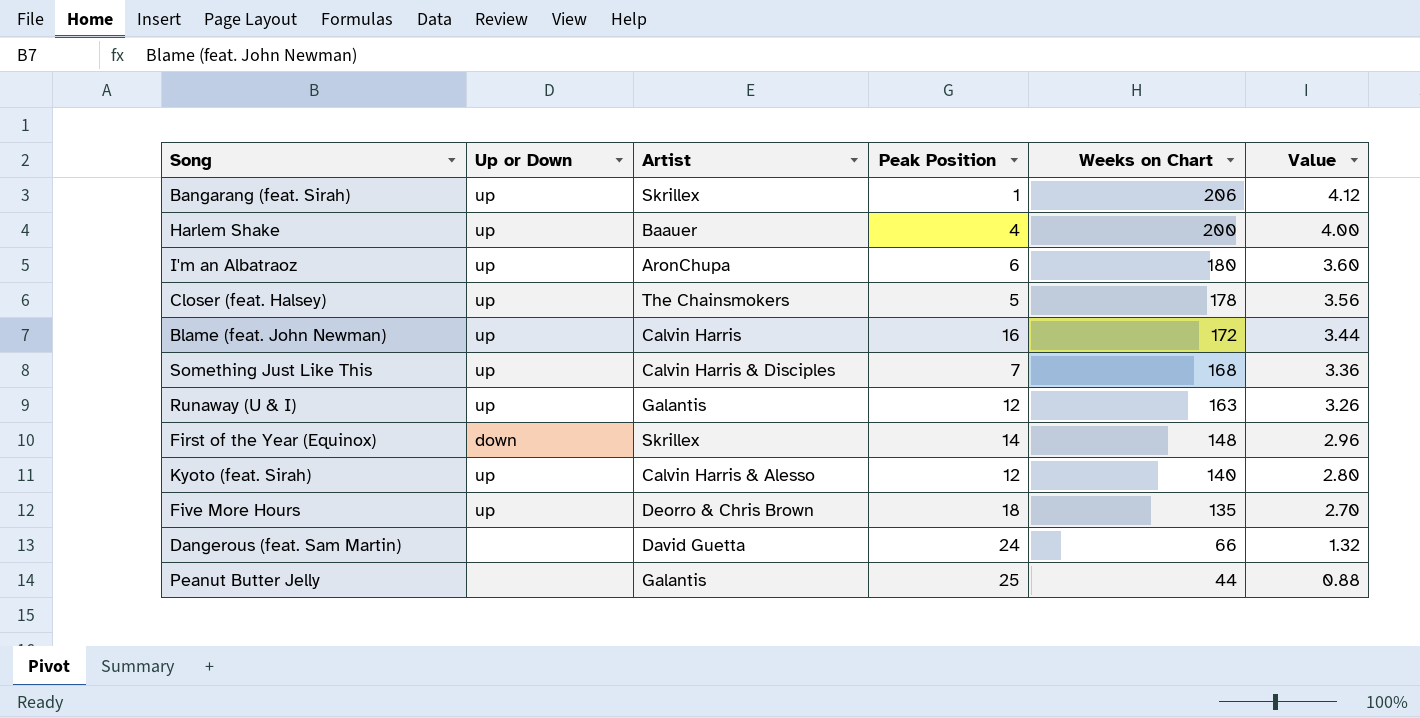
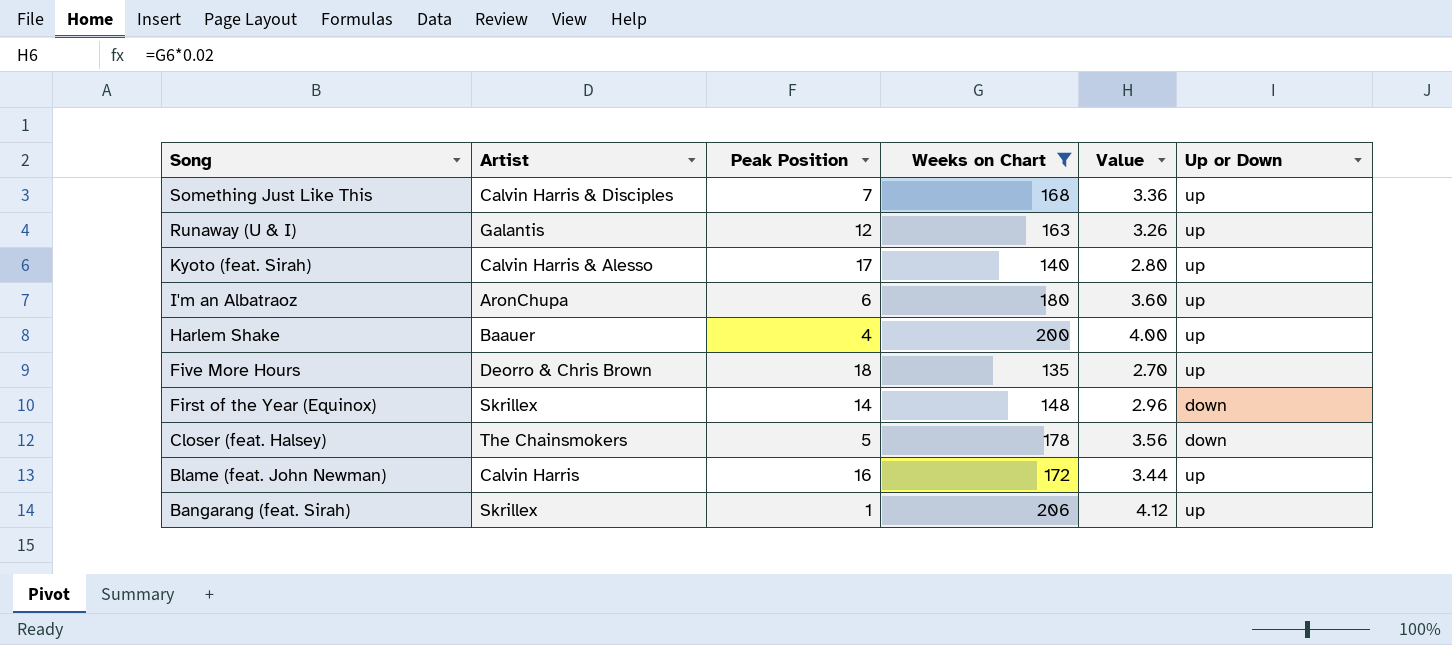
filter: none -> Weeks on Chart >= 135
row order: Weeks on Chart descending -> Song descending
column Up or Down | position: 2 -> 6
Kyoto (feat. Sirah) | Peak Position: 12 -> 17
Closer (feat. Halsey) | Up or Down: up -> down

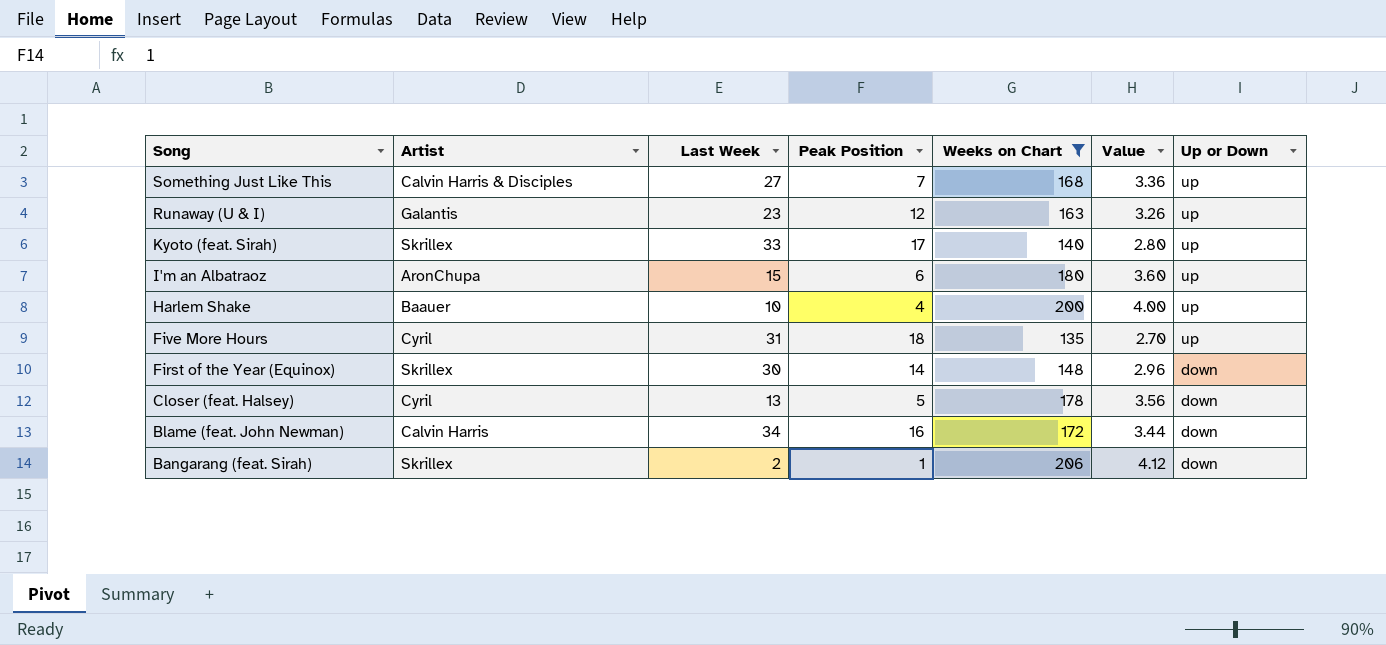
column Last Week | position: none -> 3
Kyoto (feat. Sirah) | Artist: Calvin Harris & Alesso -> Skrillex
Five More Hours | Artist: Deorro & Chris Brown -> Cyril
Closer (feat. Halsey) | Artist: The Chainsmokers -> Cyril
Blame (feat. John Newman) | Up or Down: up -> down
Bangarang (feat. Sirah) | Up or Down: up -> down

